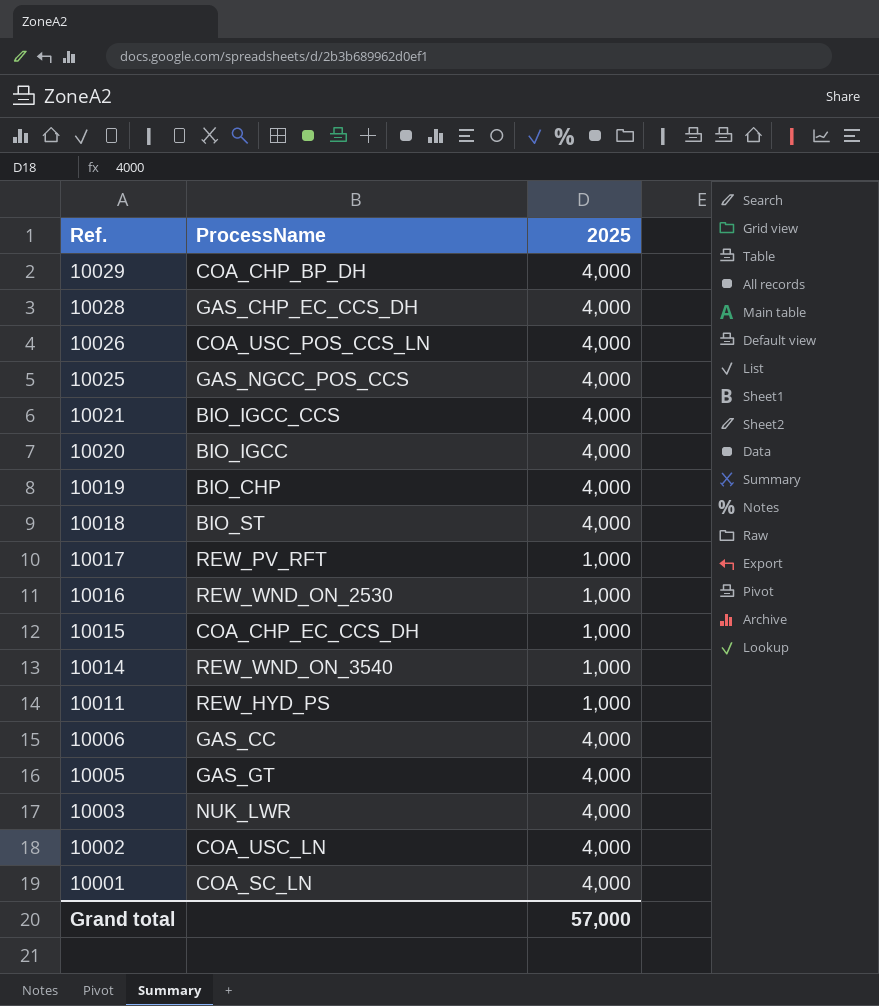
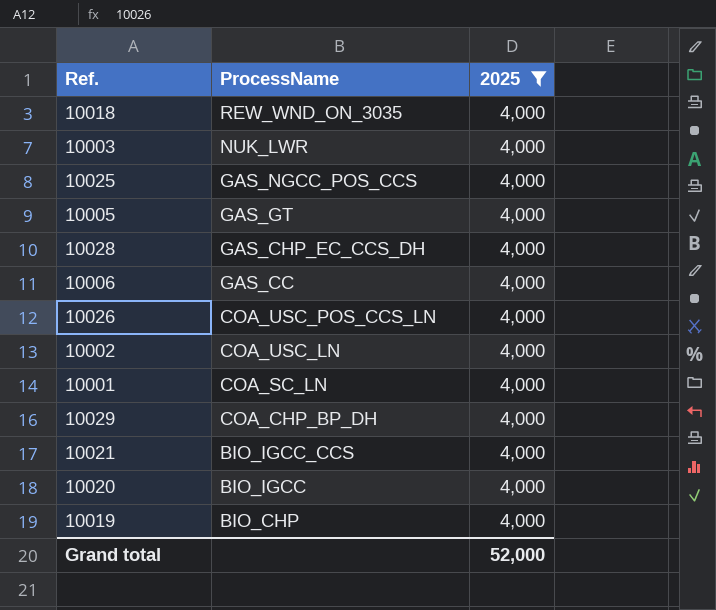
filter: none -> 2025 = 4,000
row order: Ref. descending -> ProcessName descending
10018 | ProcessName: BIO_ST -> REW_WND_ON_3035
Grand total | 2025: 57,000 -> 52,000

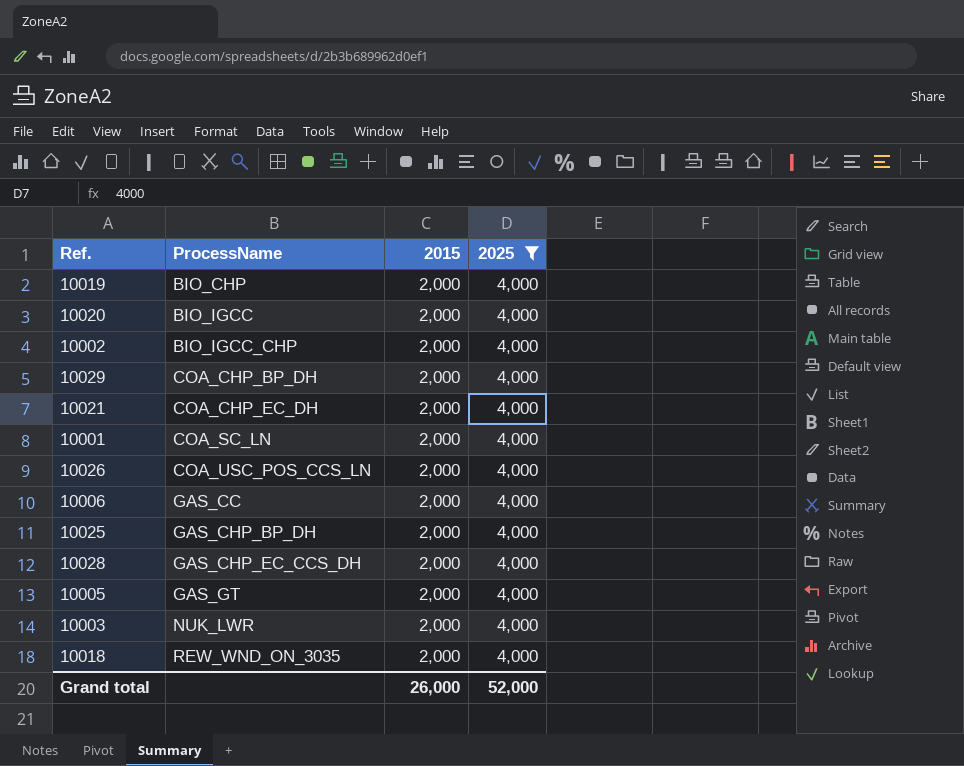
row order: ProcessName descending -> ProcessName ascending
column 2015 | position: none -> 3
10002 | ProcessName: COA_USC_LN -> BIO_IGCC_CHP
10021 | ProcessName: BIO_IGCC_CCS -> COA_CHP_EC_DH
10025 | ProcessName: GAS_NGCC_POS_CCS -> GAS_CHP_BP_DH

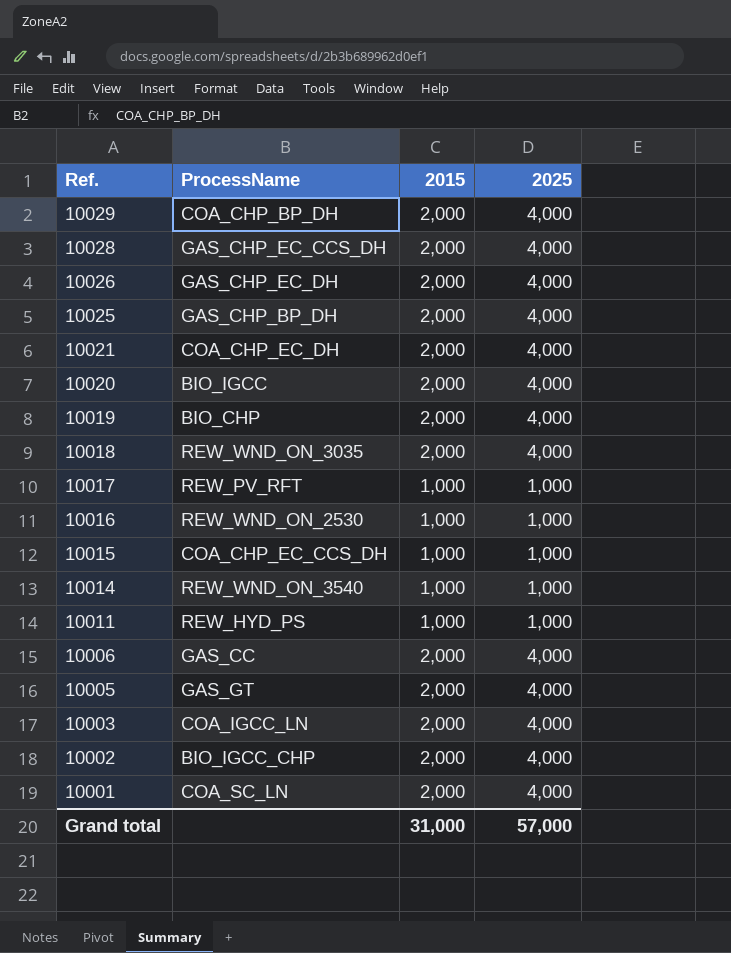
filter: 2025 = 4,000 -> none
row order: ProcessName ascending -> Ref. descending
10026 | ProcessName: COA_USC_POS_CCS_LN -> GAS_CHP_EC_DH
10003 | ProcessName: NUK_LWR -> COA_IGCC_LN
Grand total | 2015: 26,000 -> 31,000
Grand total | 2025: 52,000 -> 57,000

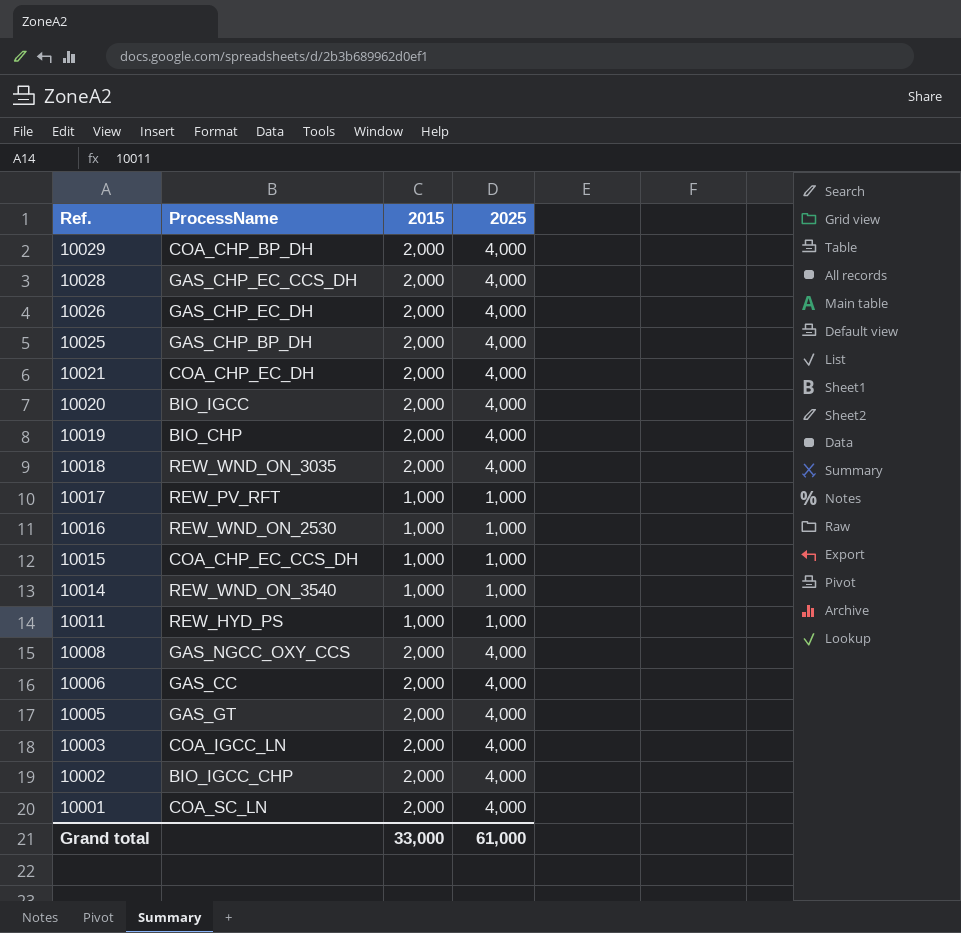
row 10008: none -> GAS_NGCC_OXY_CCS | 2,000 | 4,000
Grand total | 2015: 31,000 -> 33,000
Grand total | 2025: 57,000 -> 61,000

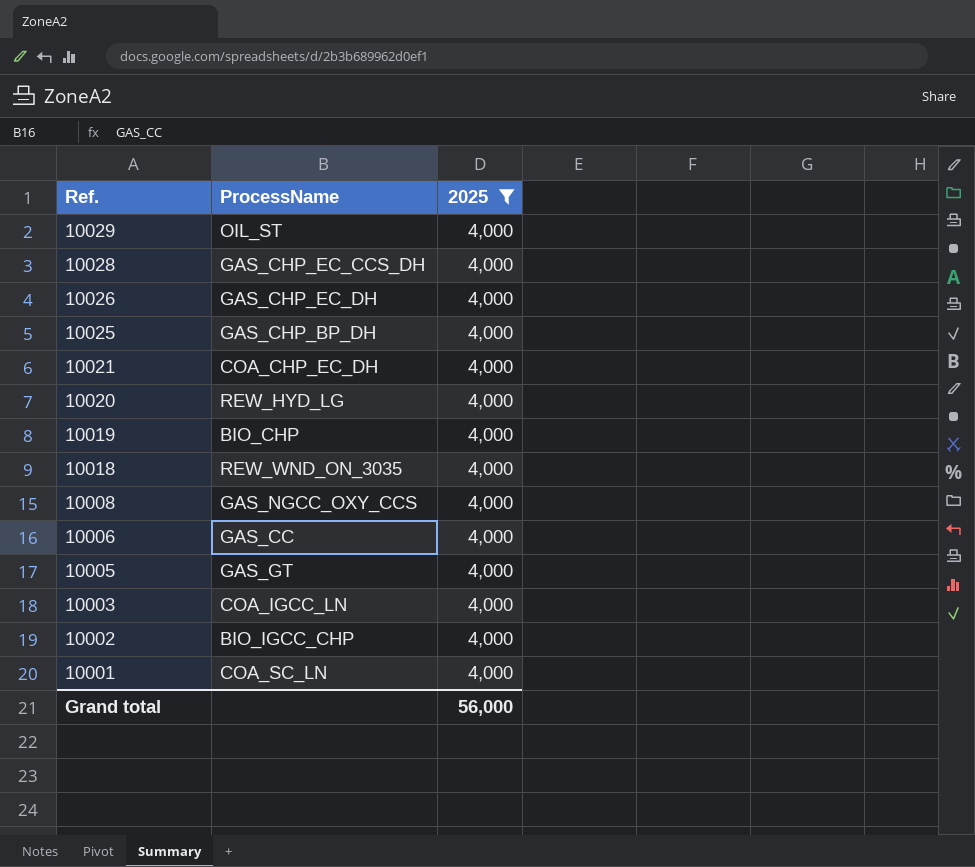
filter: none -> 2025 = 4,000
column 2015 | position: 3 -> none
10029 | ProcessName: COA_CHP_BP_DH -> OIL_ST
10020 | ProcessName: BIO_IGCC -> REW_HYD_LG
Grand total | 2025: 61,000 -> 56,000

